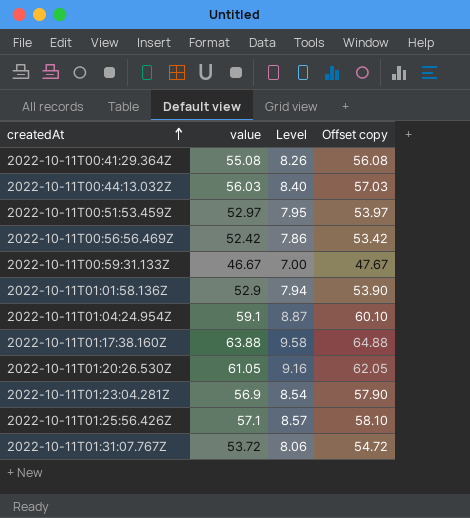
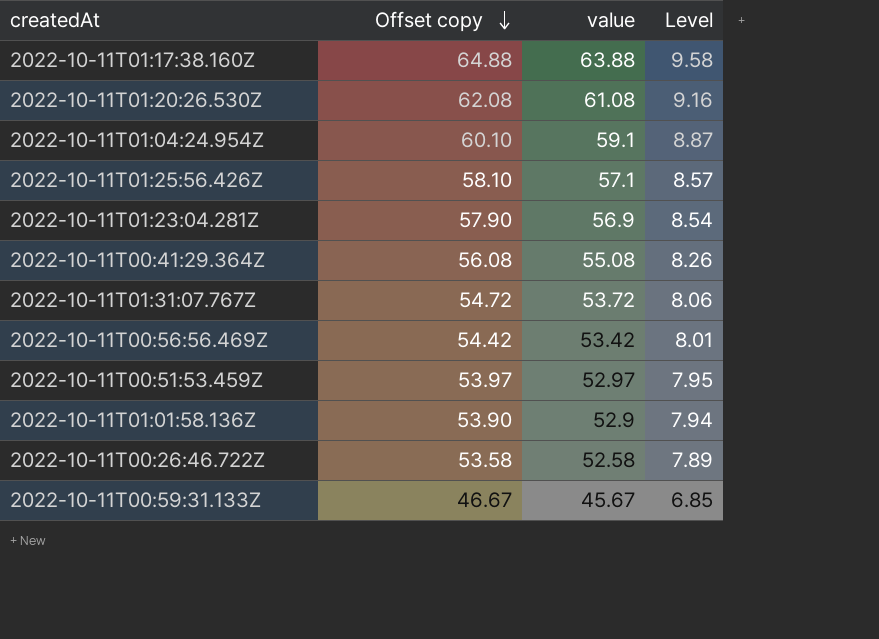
row order: createdAt ascending -> Offset copy descending
column Offset copy | position: 4 -> 2
row 2022-10-11T00:44:13.032Z: 56.03 | 8.40 | 57.03 -> none
2022-10-11T01:20:26.530Z | Offset copy: 62.05 -> 62.08
2022-10-11T01:20:26.530Z | value: 61.05 -> 61.08
2022-10-11T00:56:56.469Z | Offset copy: 53.42 -> 54.42
2022-10-11T00:56:56.469Z | value: 52.42 -> 53.42
2022-10-11T00:56:56.469Z | Level: 7.86 -> 8.01
row 2022-10-11T00:26:46.722Z: none -> 53.58 | 52.58 | 7.89
2022-10-11T00:59:31.133Z | Offset copy: 47.67 -> 46.67
2022-10-11T00:59:31.133Z | value: 46.67 -> 45.67
2022-10-11T00:59:31.133Z | Level: 7.00 -> 6.85

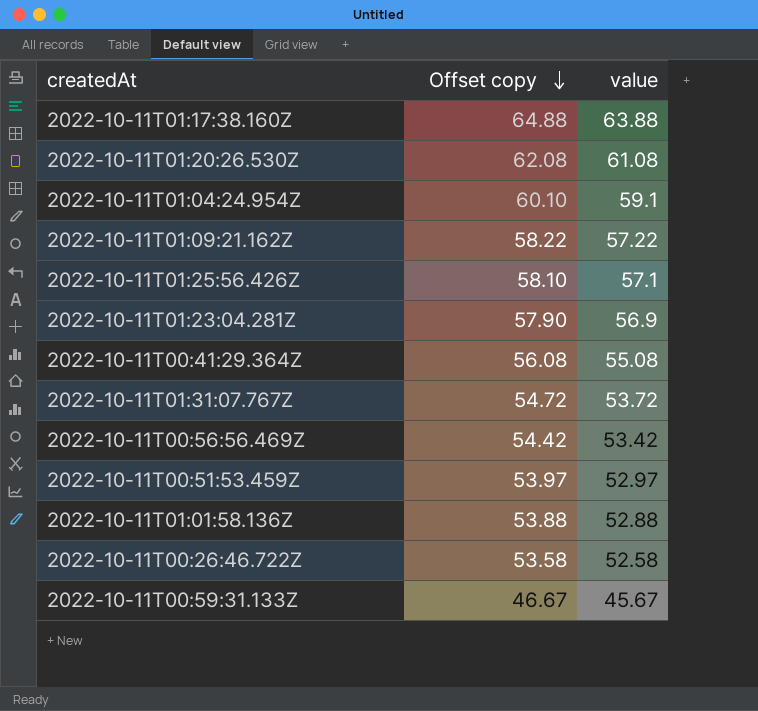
column Level | formula: [value] * 0.15 -> none
row 2022-10-11T01:09:21.162Z: none -> 58.22 | 57.22
2022-10-11T01:01:58.136Z | Offset copy: 53.90 -> 53.88
2022-10-11T01:01:58.136Z | value: 52.9 -> 52.88

